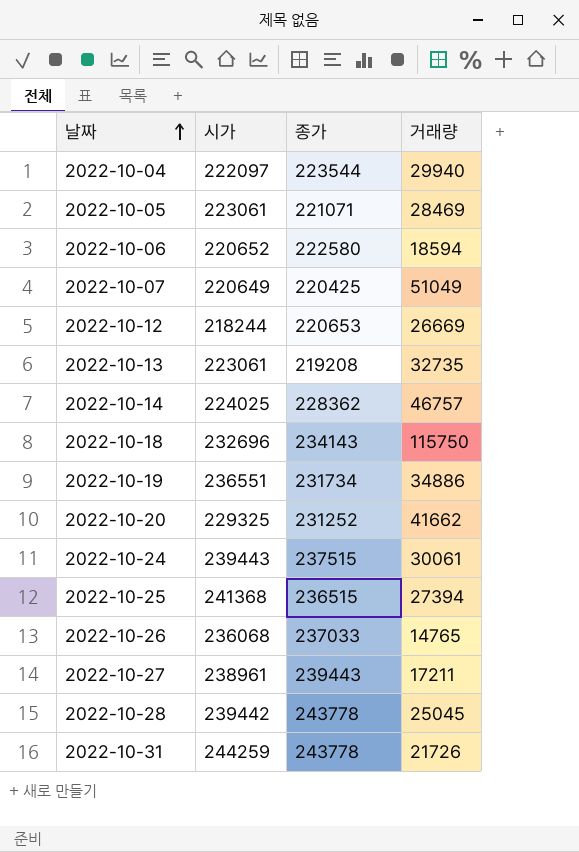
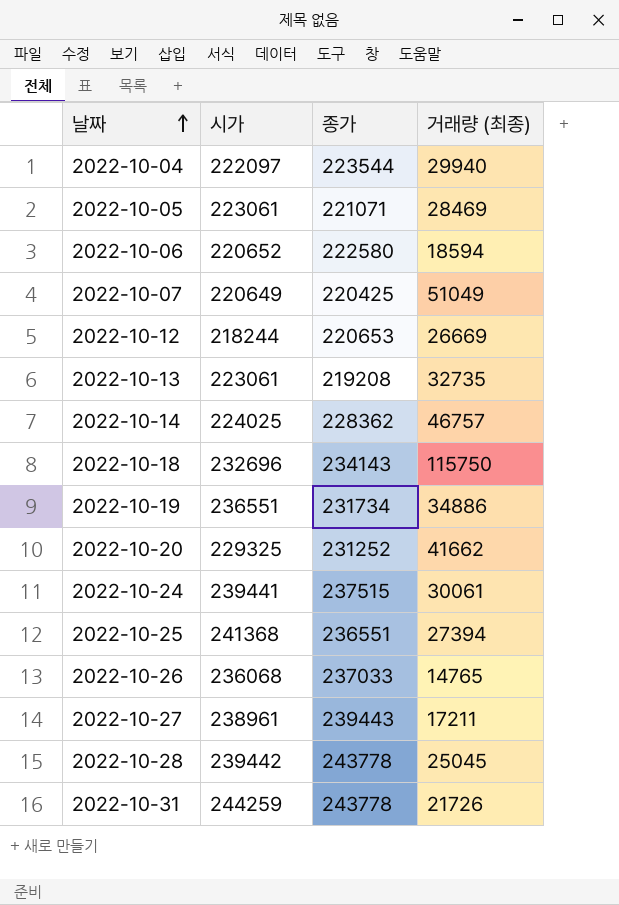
column name: 거래량 -> 거래량 (최종)
2022-10-24 | 시가: 239443 -> 239441
2022-10-25 | 종가: 236515 -> 236551

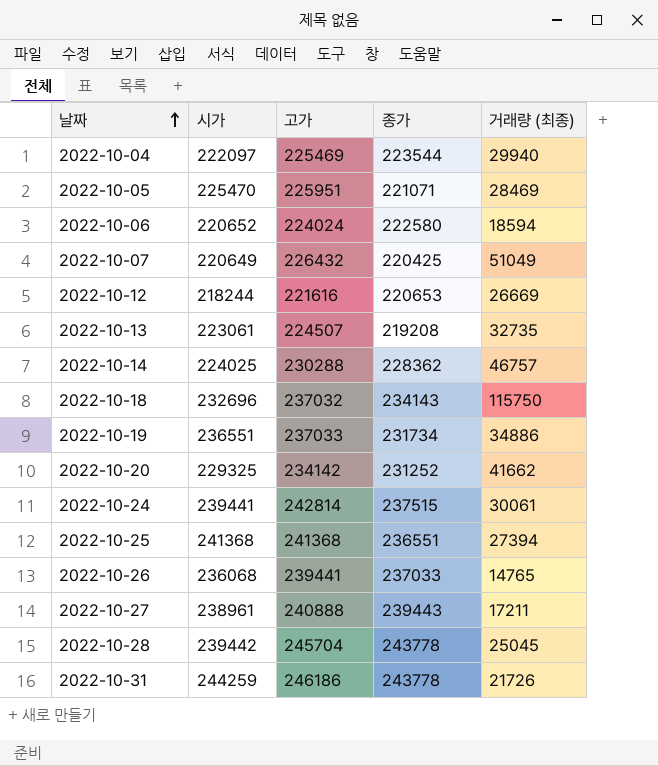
column 고가 | position: none -> 3
2022-10-05 | 시가: 223061 -> 225470

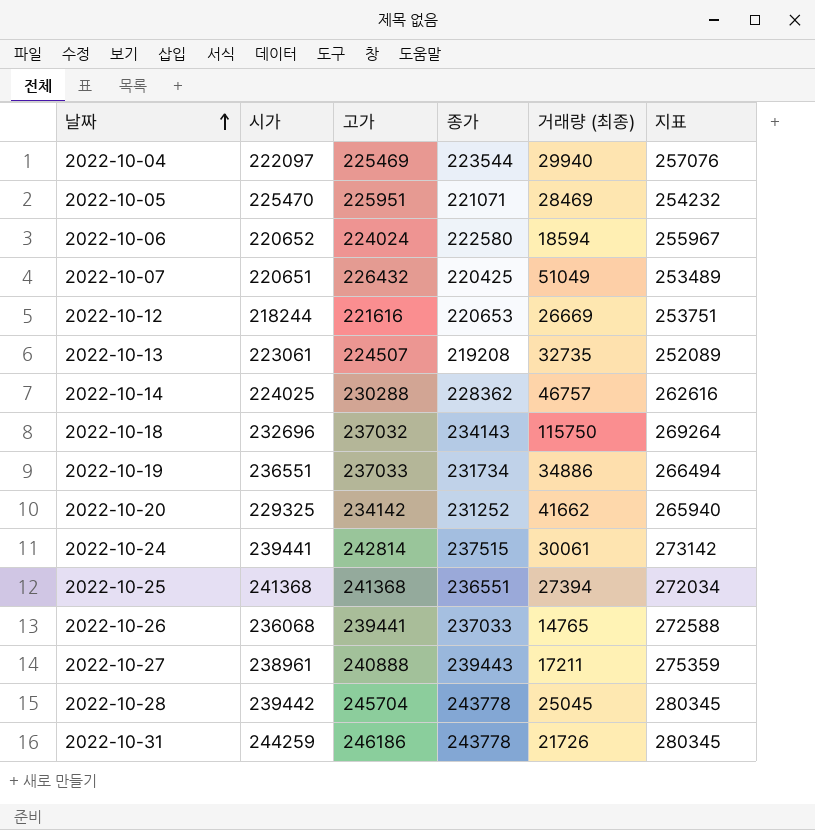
column 지표 | formula: none -> [종가] * 1.15
2022-10-07 | 시가: 220649 -> 220651

